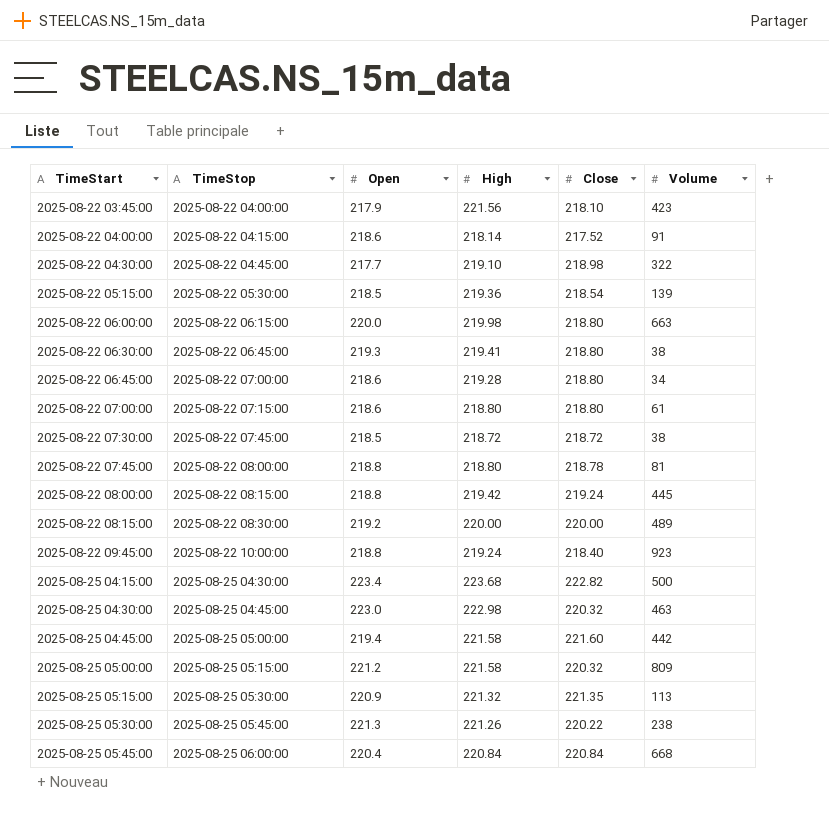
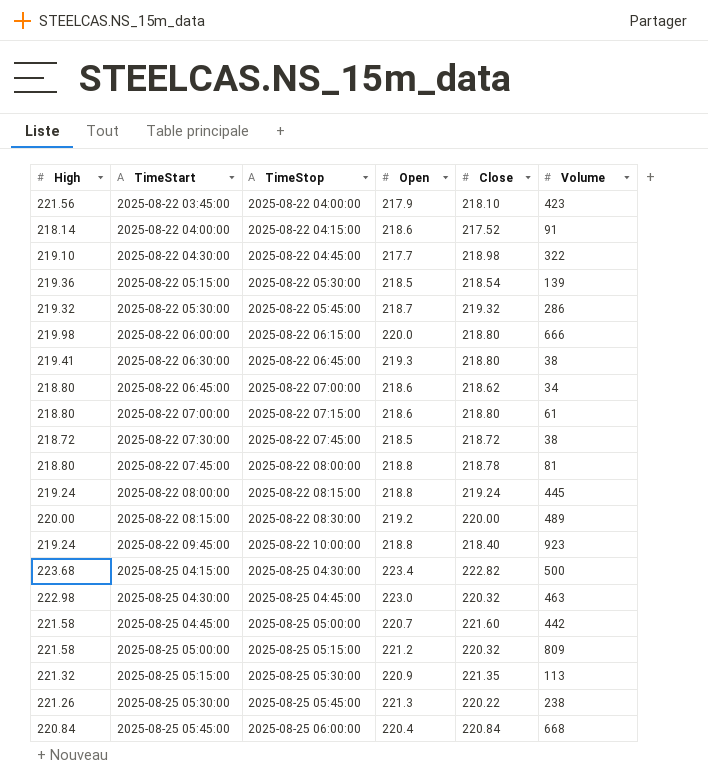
column High | position: 4 -> 1
row 2025-08-22 05:30:00: none -> 219.32 | 2025-08-22 05:45:00 | 218.7 | 219.32 | 286
2025-08-22 06:00:00 | Volume: 663 -> 666
2025-08-22 06:45:00 | High: 219.28 -> 218.80
2025-08-22 06:45:00 | Close: 218.80 -> 218.62
2025-08-22 08:00:00 | High: 219.42 -> 219.24
2025-08-25 04:45:00 | Open: 219.4 -> 220.7

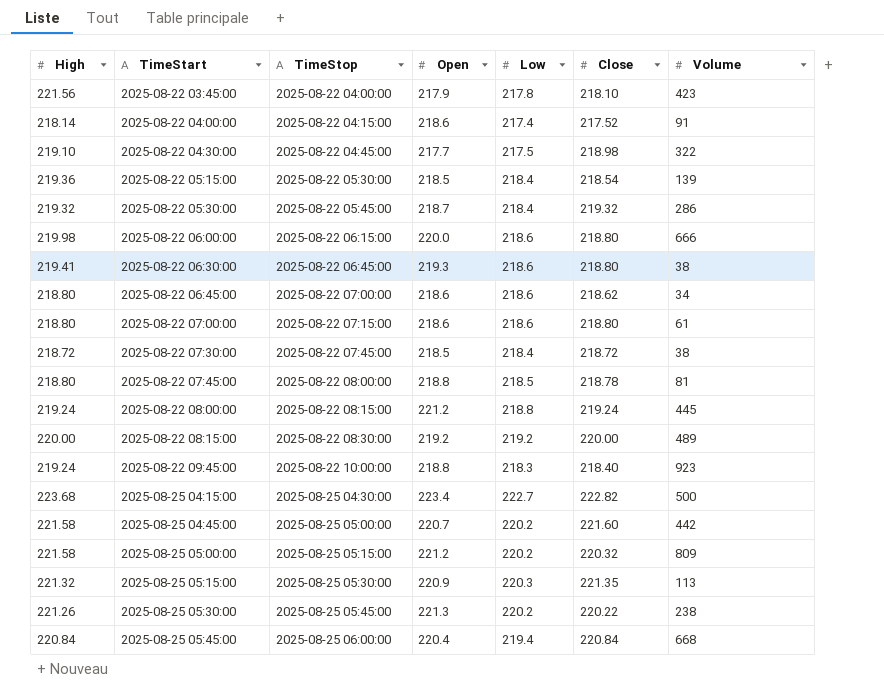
column Low | position: none -> 5
row 2025-08-25 04:30:00: 222.98 | 2025-08-25 04:45:00 | 223.0 | 220.32 | 463 -> none
2025-08-22 08:00:00 | Open: 218.8 -> 221.2

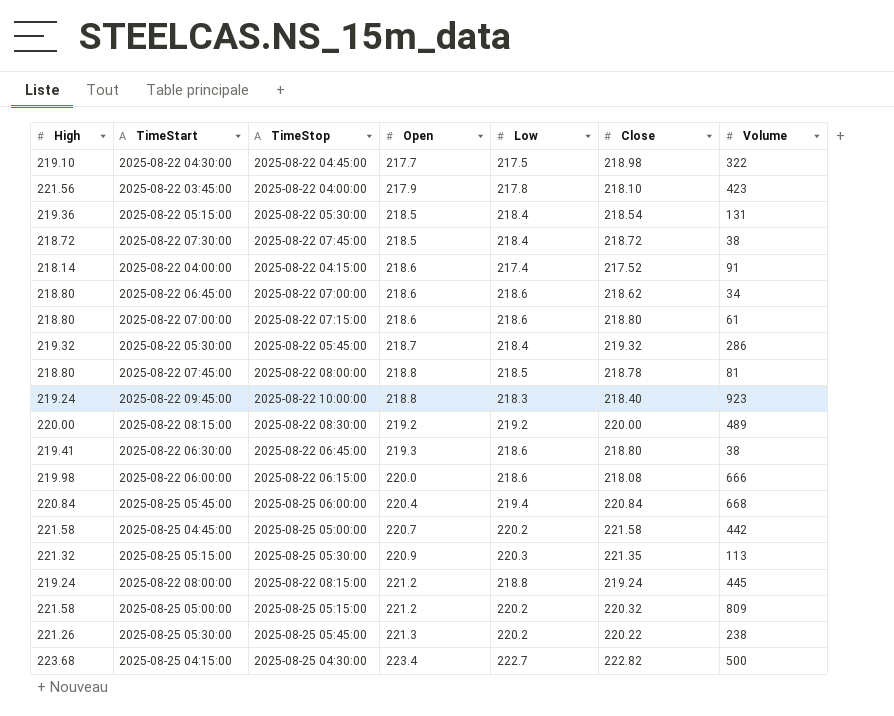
row order: TimeStart ascending -> Open ascending
2025-08-22 05:15:00 | Volume: 139 -> 131
2025-08-22 06:00:00 | Close: 218.80 -> 218.08
2025-08-25 04:45:00 | Close: 221.60 -> 221.58

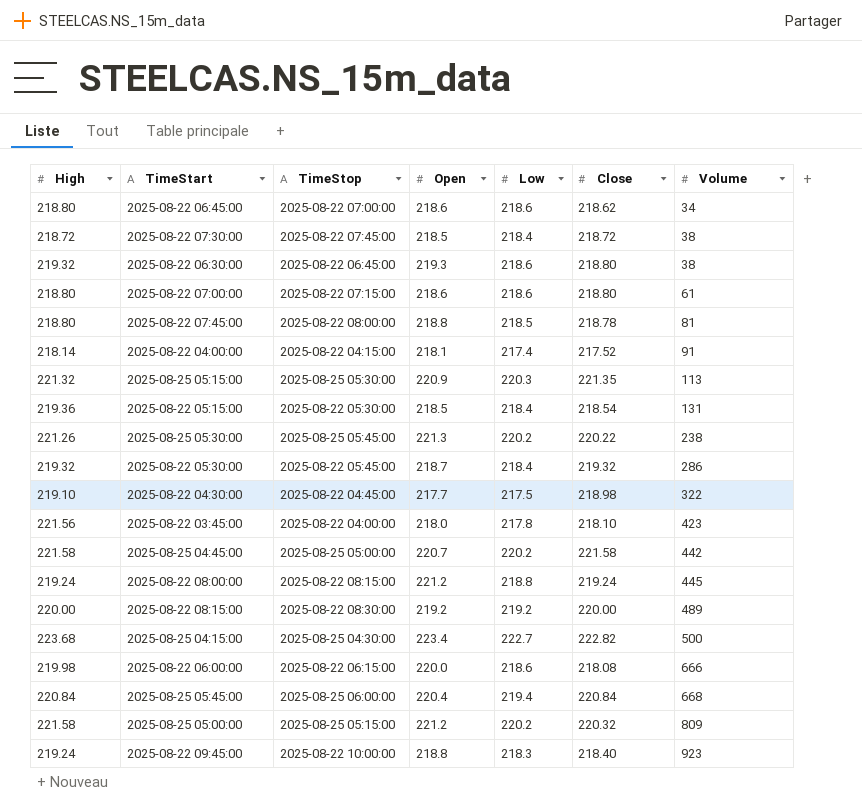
row order: Open ascending -> Volume ascending
2025-08-22 06:30:00 | High: 219.41 -> 219.32
2025-08-22 04:00:00 | Open: 218.6 -> 218.1
2025-08-22 03:45:00 | Open: 217.9 -> 218.0

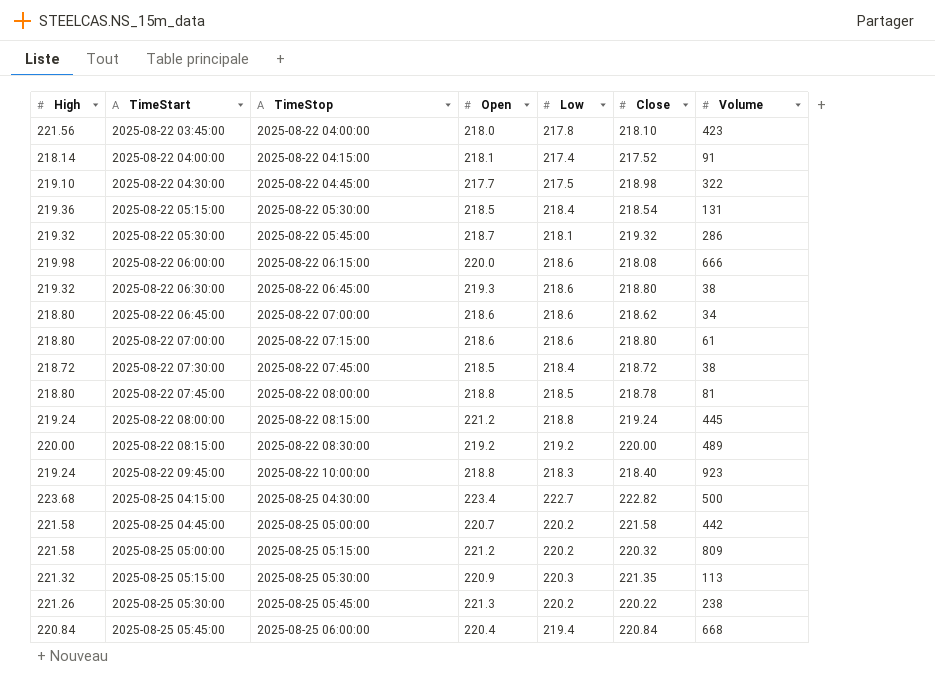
row order: Volume ascending -> TimeStart ascending
2025-08-22 05:30:00 | Low: 218.4 -> 218.1

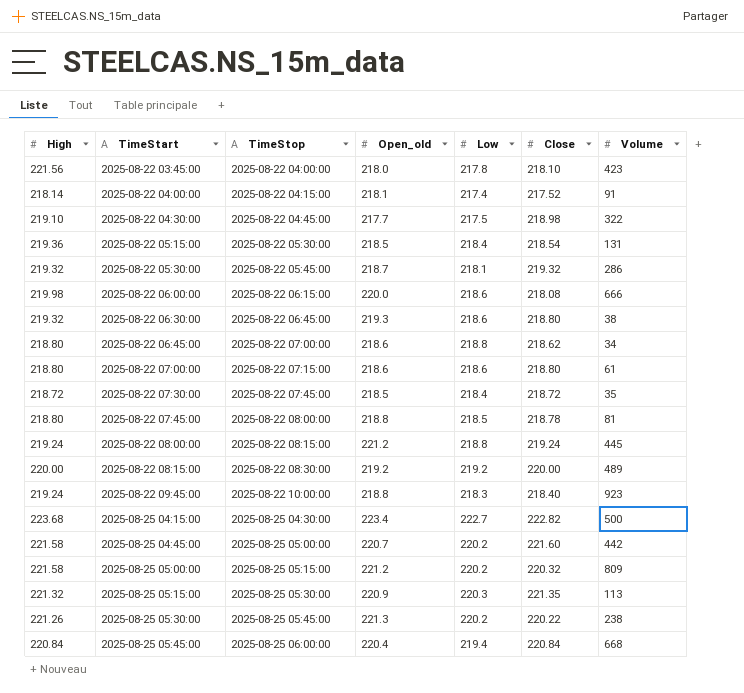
column name: Open -> Open_old
2025-08-22 06:45:00 | Low: 218.6 -> 218.8
2025-08-22 07:30:00 | Volume: 38 -> 35
2025-08-25 04:45:00 | Close: 221.58 -> 221.60

